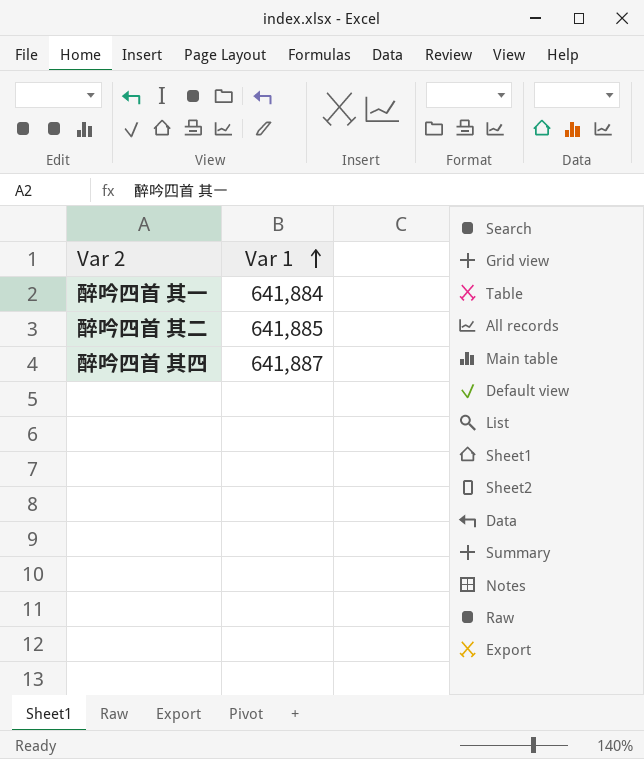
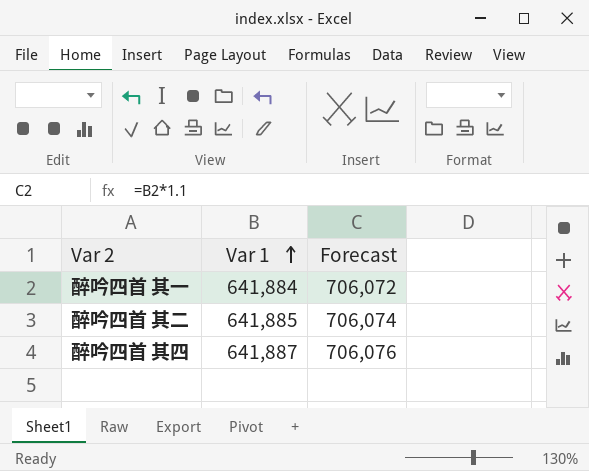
column Forecast | formula: none -> [Var 1] * 1.1

